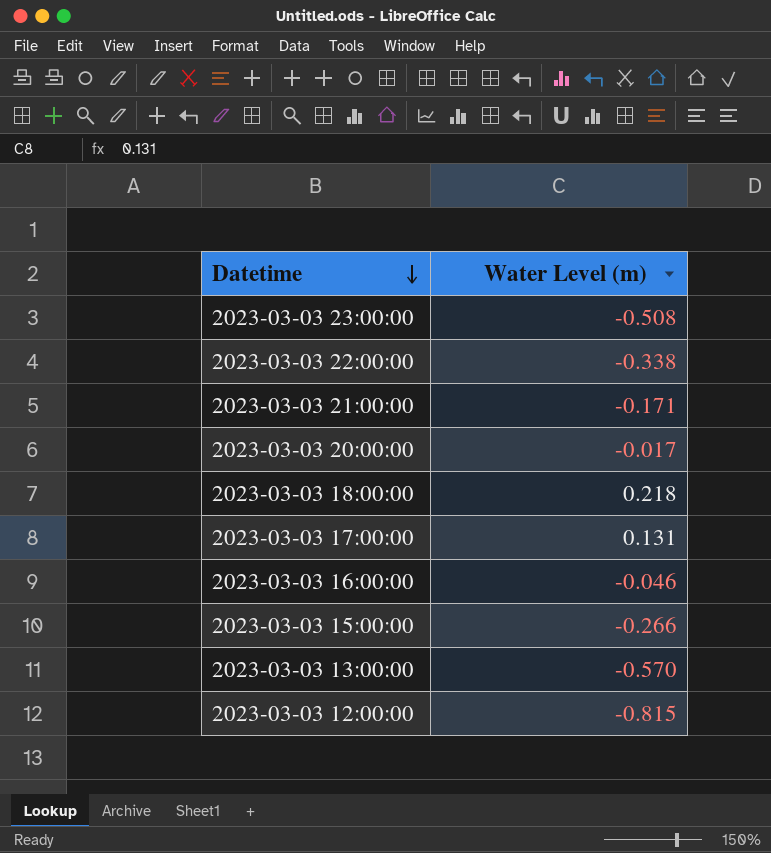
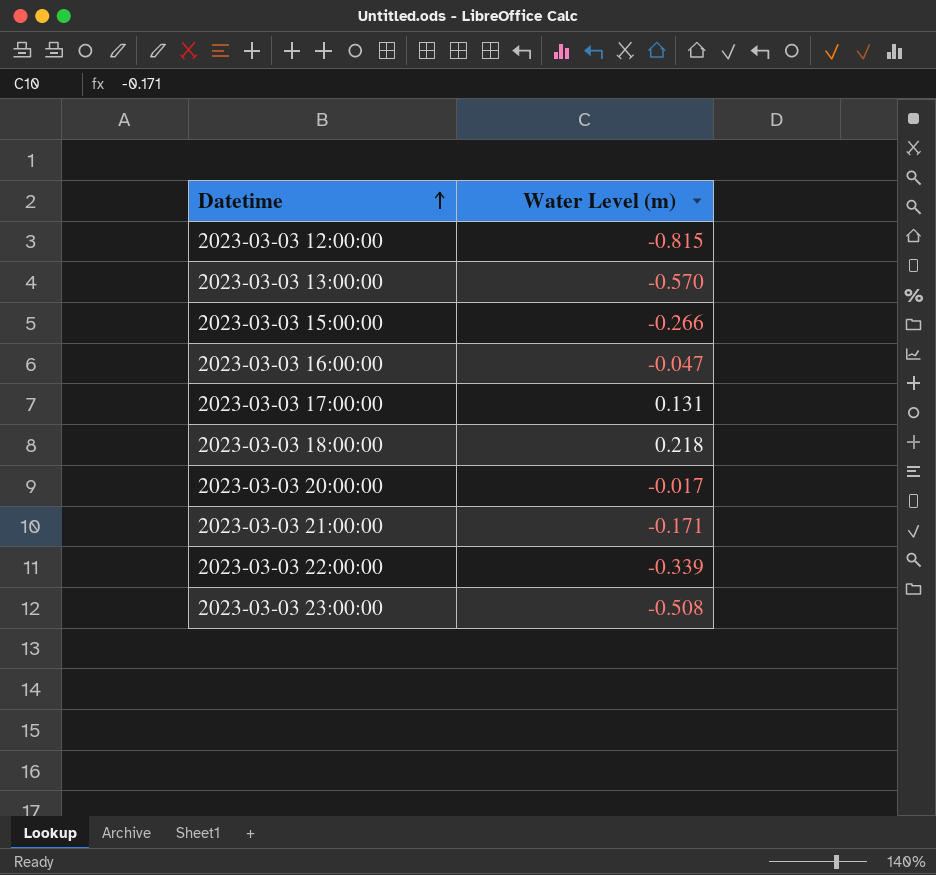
row order: Datetime descending -> Datetime ascending
2023-03-03 16:00:00 | Water Level (m): -0.046 -> -0.047
2023-03-03 22:00:00 | Water Level (m): -0.338 -> -0.339

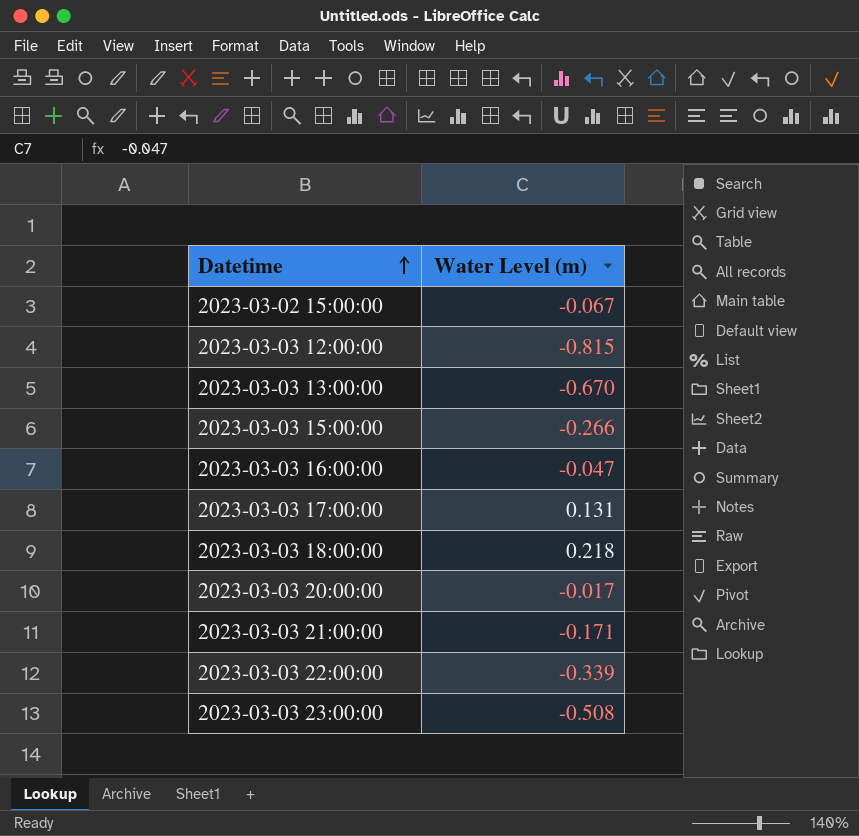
row 2023-03-02 15:00:00: none -> -0.067
2023-03-03 13:00:00 | Water Level (m): -0.570 -> -0.670

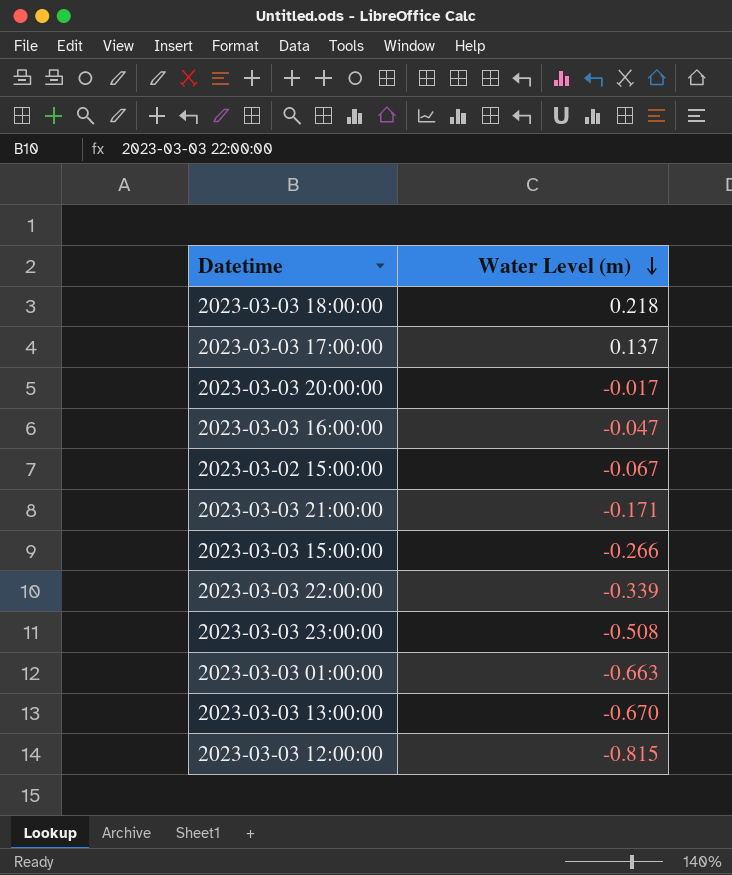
row order: Datetime ascending -> Water Level (m) descending
2023-03-03 17:00:00 | Water Level (m): 0.131 -> 0.137
row 2023-03-03 01:00:00: none -> -0.663

